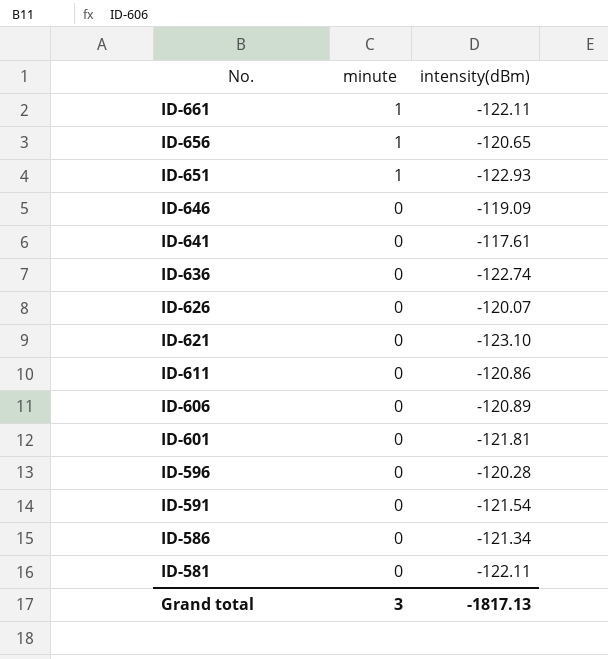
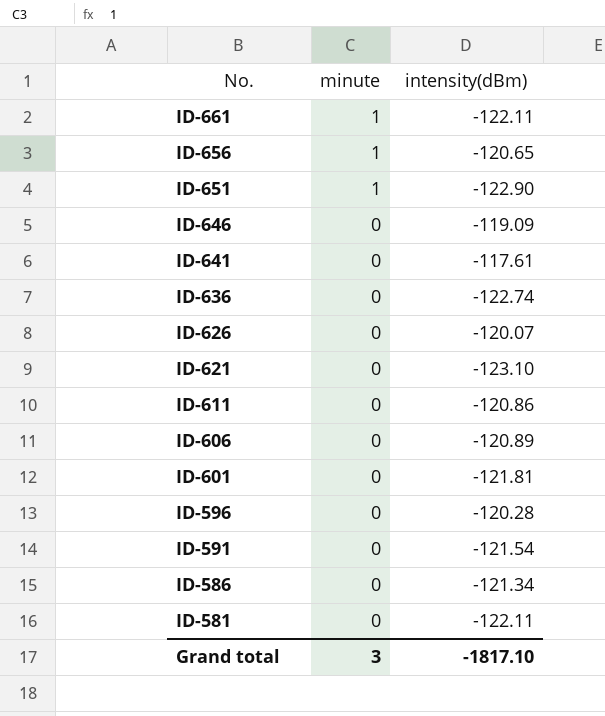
ID-651 | intensity(dBm): -122.93 -> -122.90
Grand total | intensity(dBm): -1817.13 -> -1817.10

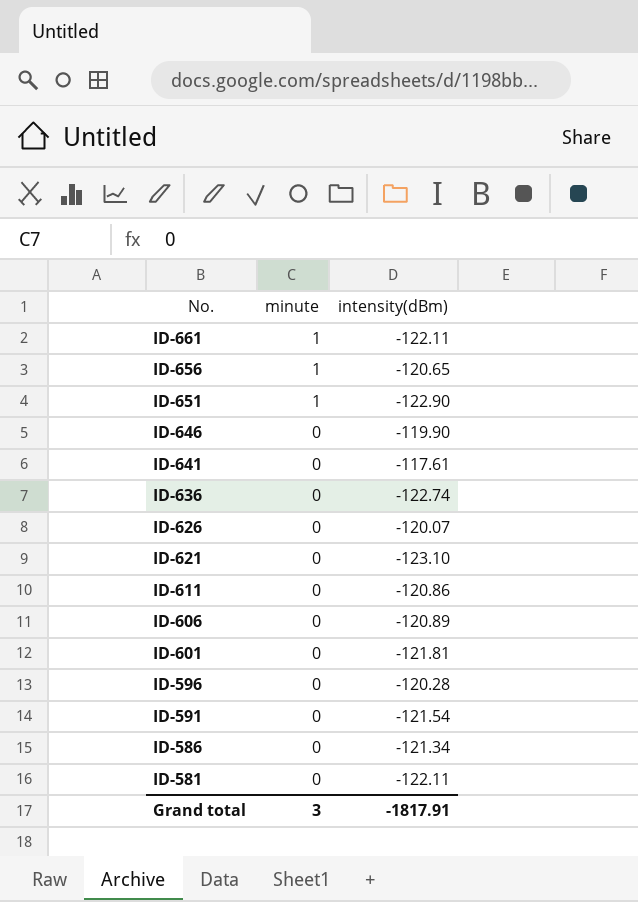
ID-646 | intensity(dBm): -119.09 -> -119.90
Grand total | intensity(dBm): -1817.10 -> -1817.91

